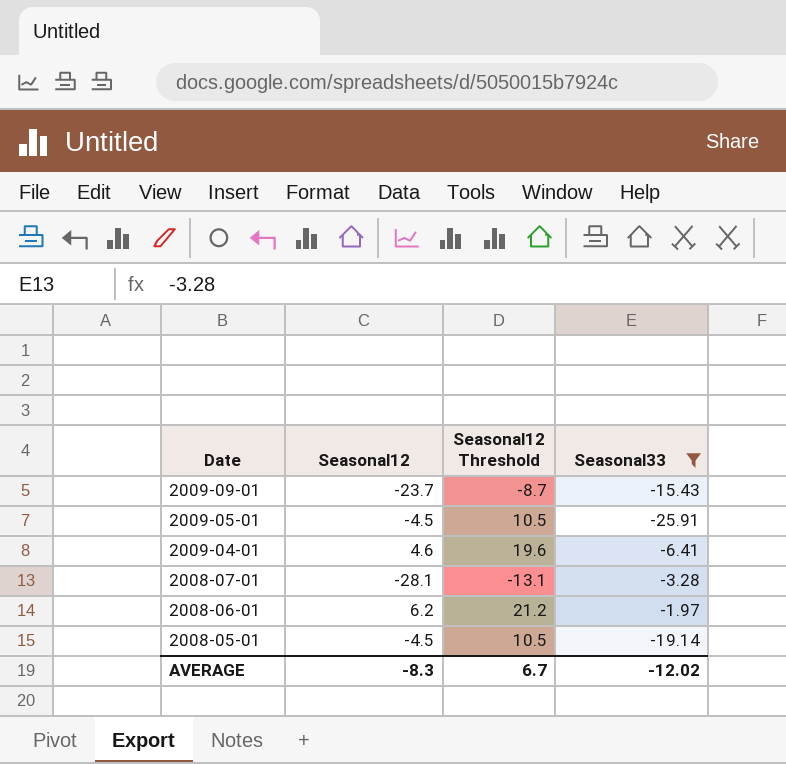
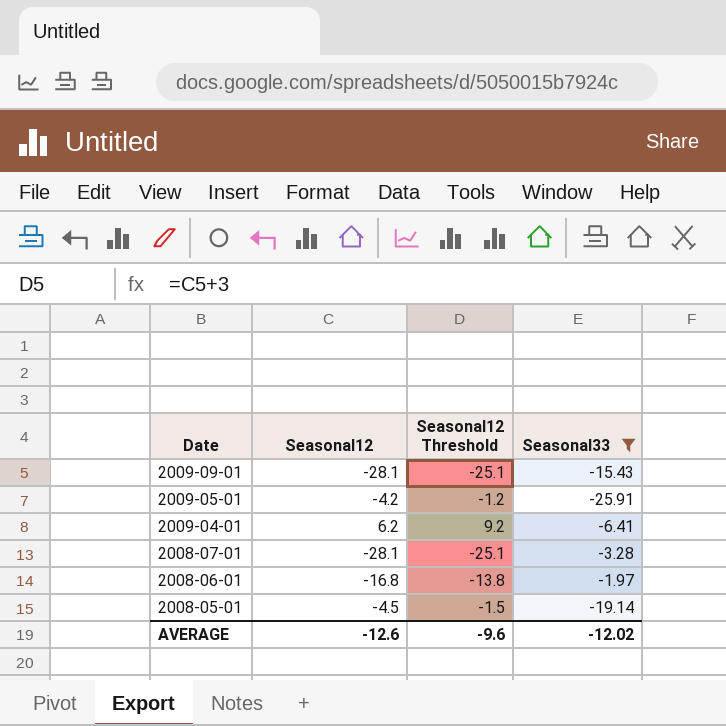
column Seasonal12 Threshold | formula: [Seasonal12] + 15 -> [Seasonal12] + 3
2009-09-01 | Seasonal12: -23.7 -> -28.1
2009-05-01 | Seasonal12: -4.5 -> -4.2
2009-04-01 | Seasonal12: 4.6 -> 6.2
2008-06-01 | Seasonal12: 6.2 -> -16.8
AVERAGE | Seasonal12: -8.3 -> -12.6
AVERAGE | Seasonal12 Threshold: 6.7 -> -9.6

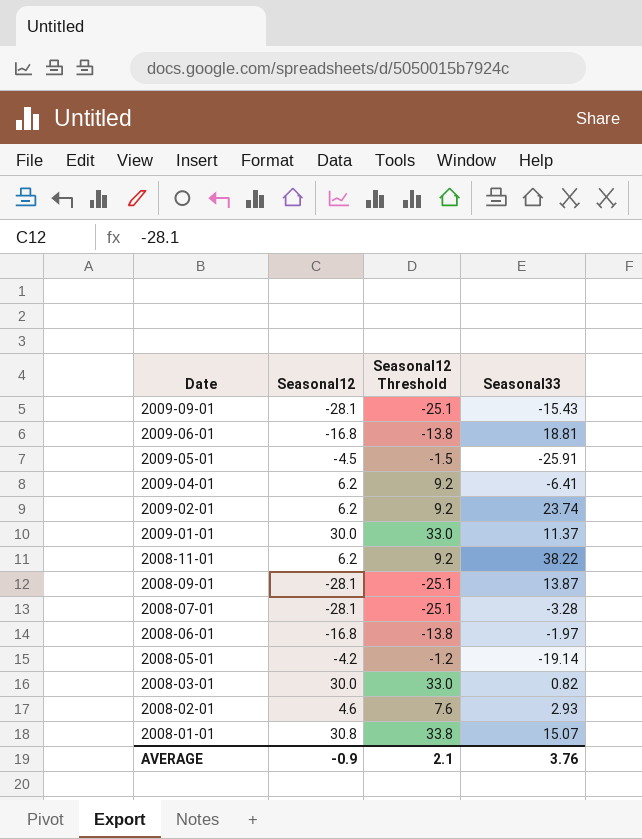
filter: Seasonal33 <= -1.97 -> none
2009-05-01 | Seasonal12: -4.2 -> -4.5
2009-05-01 | Seasonal12 Threshold: -1.2 -> -1.5
2008-05-01 | Seasonal12: -4.5 -> -4.2
2008-05-01 | Seasonal12 Threshold: -1.5 -> -1.2
AVERAGE | Seasonal12: -12.6 -> -0.9
AVERAGE | Seasonal12 Threshold: -9.6 -> 2.1
AVERAGE | Seasonal33: -12.02 -> 3.76

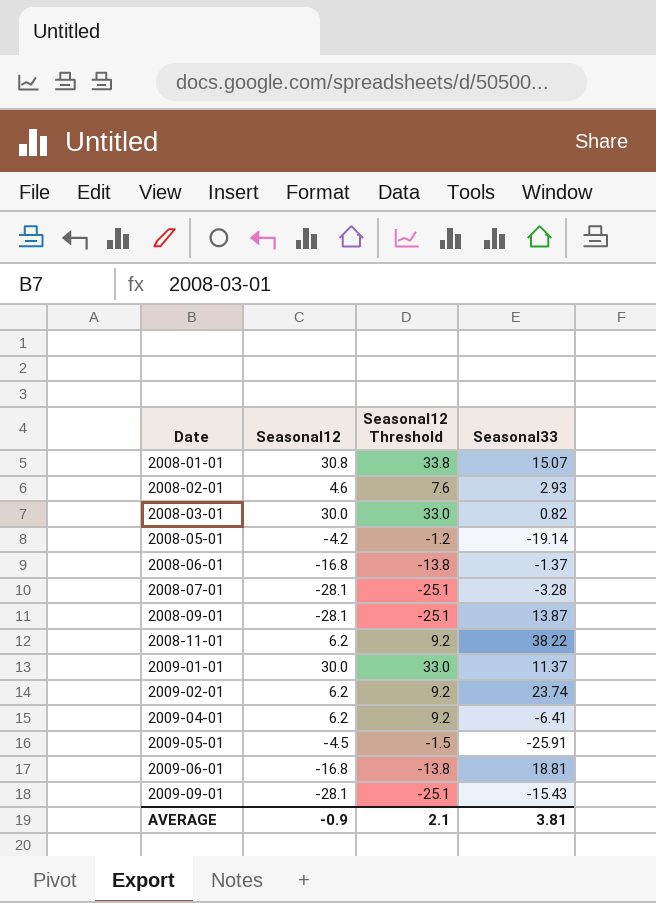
row order: Date descending -> Date ascending
2008-06-01 | Seasonal33: -1.97 -> -1.37
AVERAGE | Seasonal33: 3.76 -> 3.81

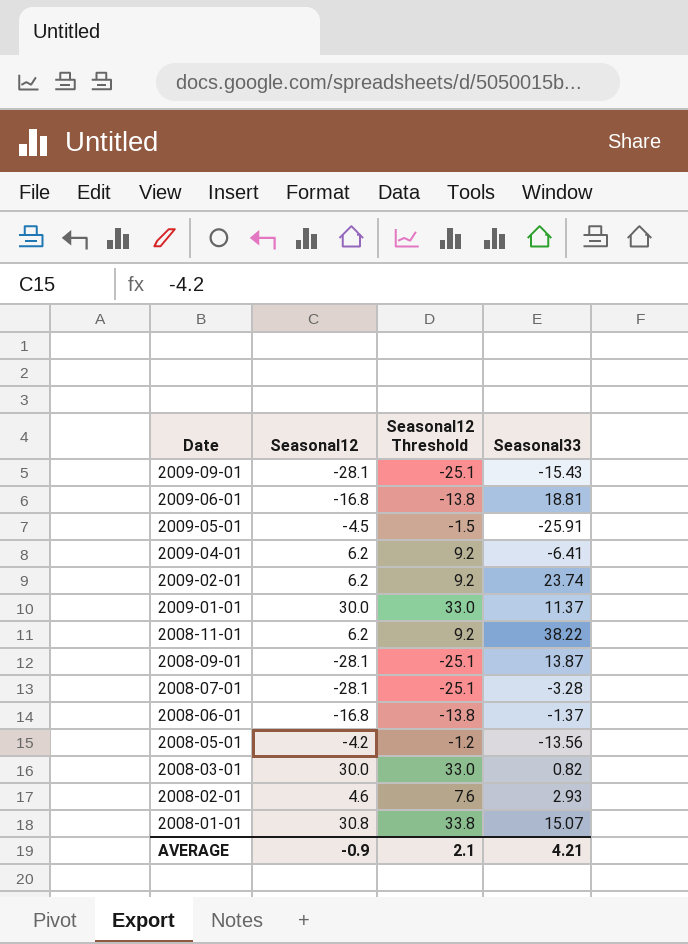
row order: Date ascending -> Date descending
2008-05-01 | Seasonal33: -19.14 -> -13.56
AVERAGE | Seasonal33: 3.81 -> 4.21

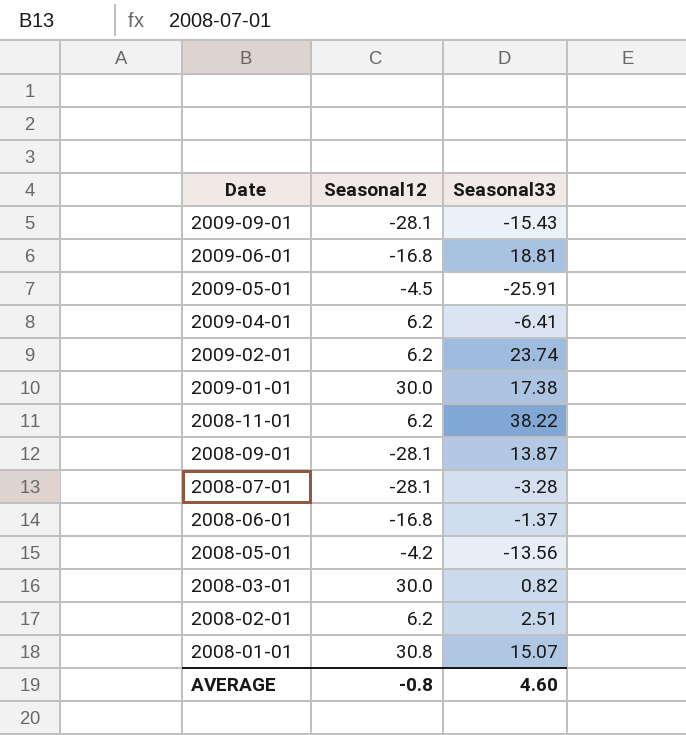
column Seasonal12 Threshold | formula: [Seasonal12] + 3 -> none
2009-01-01 | Seasonal33: 11.37 -> 17.38
2008-02-01 | Seasonal12: 4.6 -> 6.2
2008-02-01 | Seasonal33: 2.93 -> 2.51
AVERAGE | Seasonal12: -0.9 -> -0.8
AVERAGE | Seasonal33: 4.21 -> 4.60

